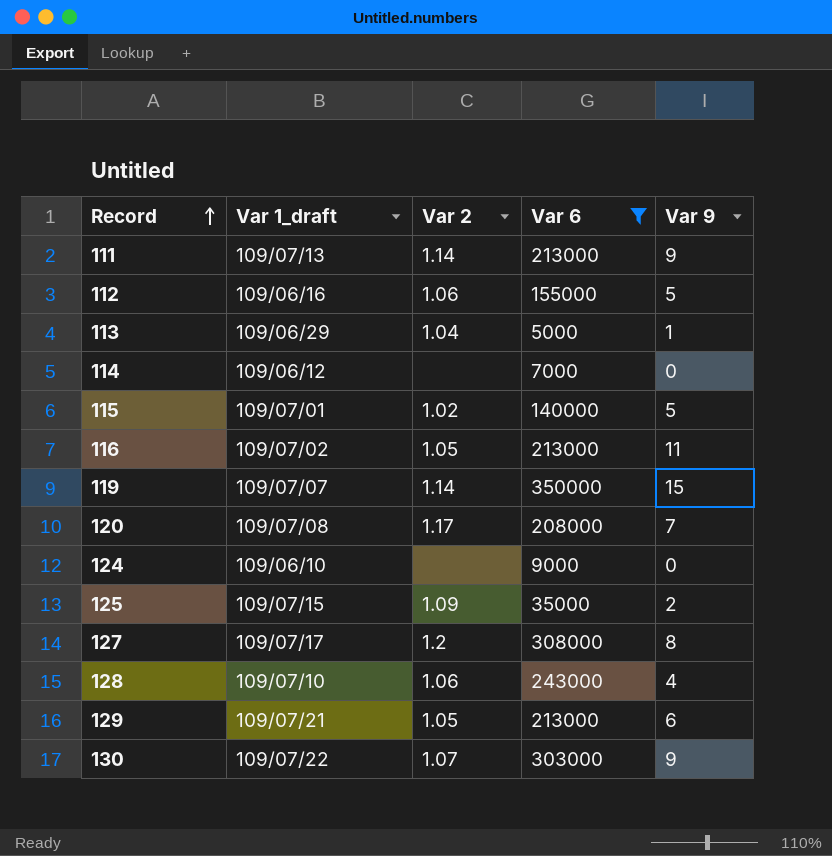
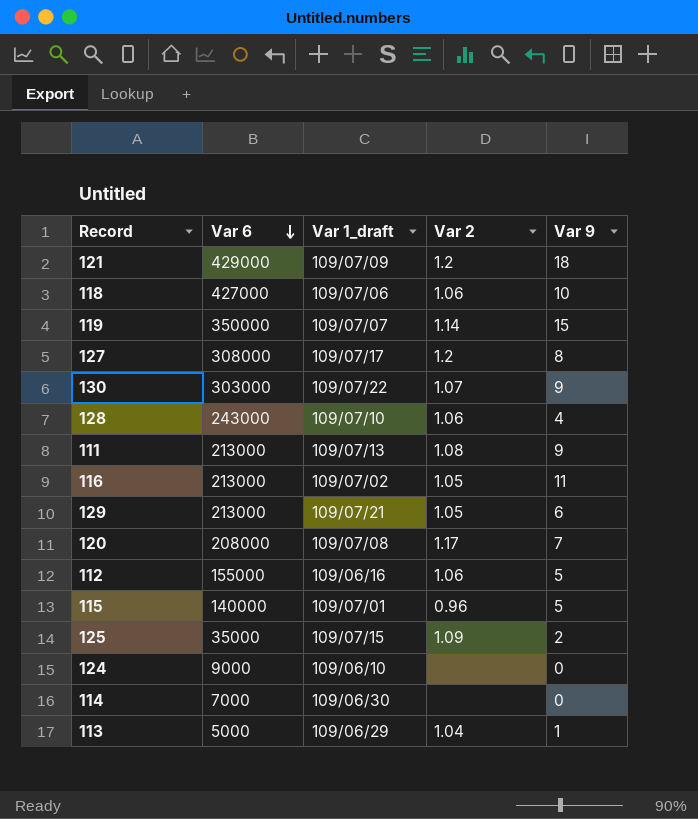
filter: Var 6 <= 350000 -> none
row order: Record ascending -> Var 6 descending
column Var 6 | position: 4 -> 2
111 | Var 2: 1.14 -> 1.08
115 | Var 2: 1.02 -> 0.96
114 | Var 1_draft: 109/06/12 -> 109/06/30

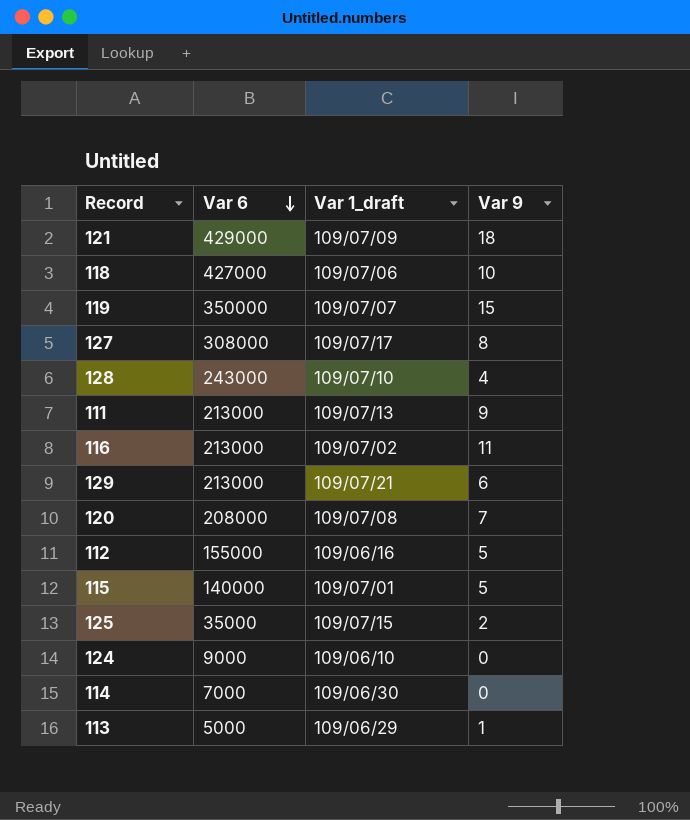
column Var 2 | position: 4 -> none
row 130: 303000 | 109/07/22 | 1.07 | 9 -> none

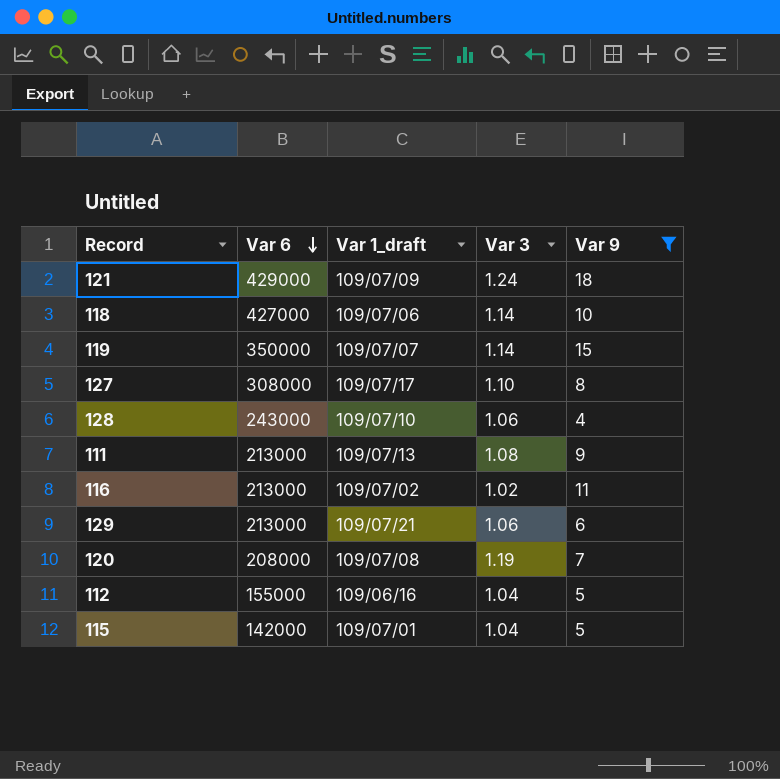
filter: none -> Var 9 >= 4
column Var 3 | position: none -> 4
115 | Var 6: 140000 -> 142000

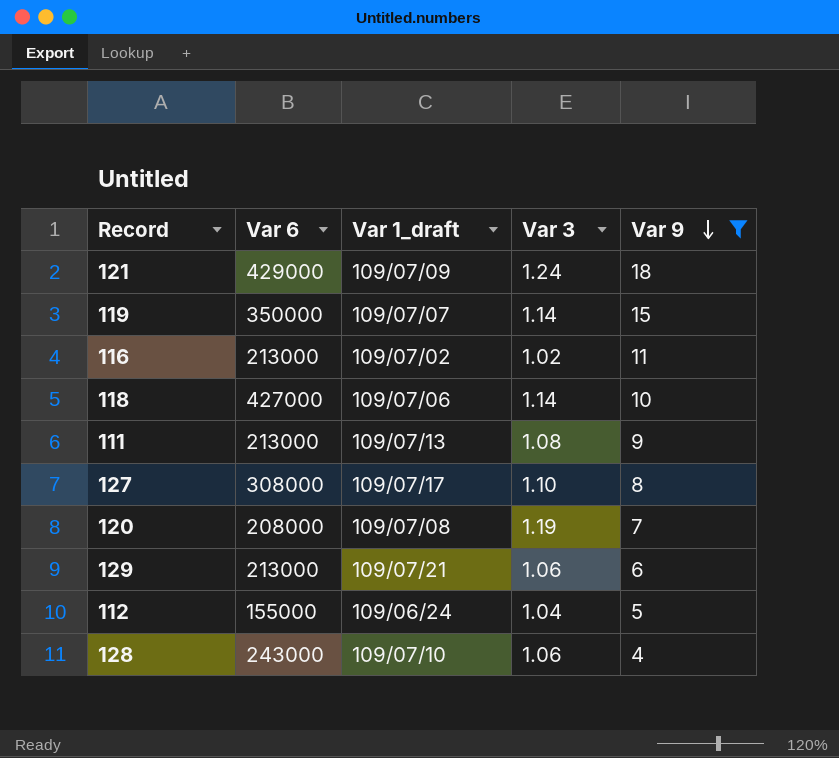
row order: Var 6 descending -> Var 9 descending
row 115: 142000 | 109/07/01 | 1.04 | 5 -> none
112 | Var 1_draft: 109/06/16 -> 109/06/24

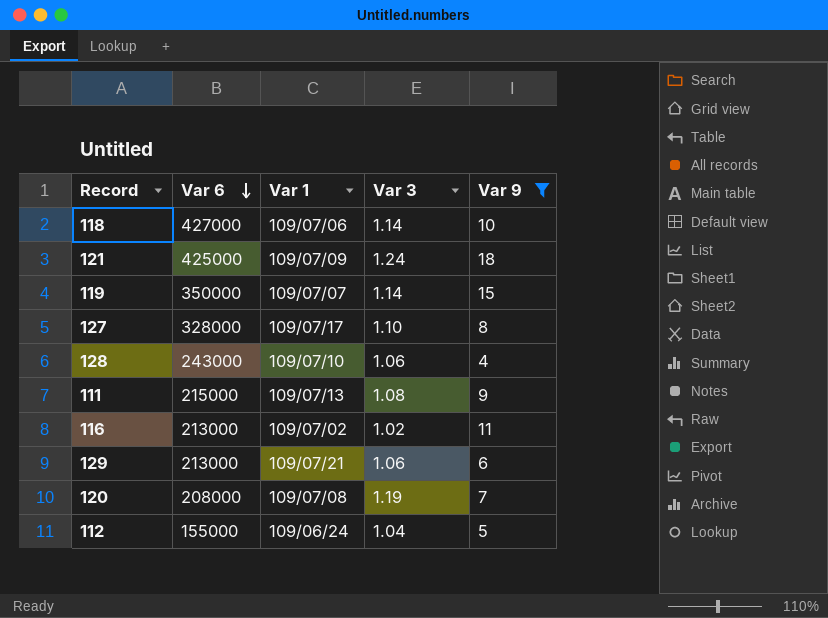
row order: Var 9 descending -> Var 6 descending
column name: Var 1_draft -> Var 1
121 | Var 6: 429000 -> 425000
127 | Var 6: 308000 -> 328000
111 | Var 6: 213000 -> 215000

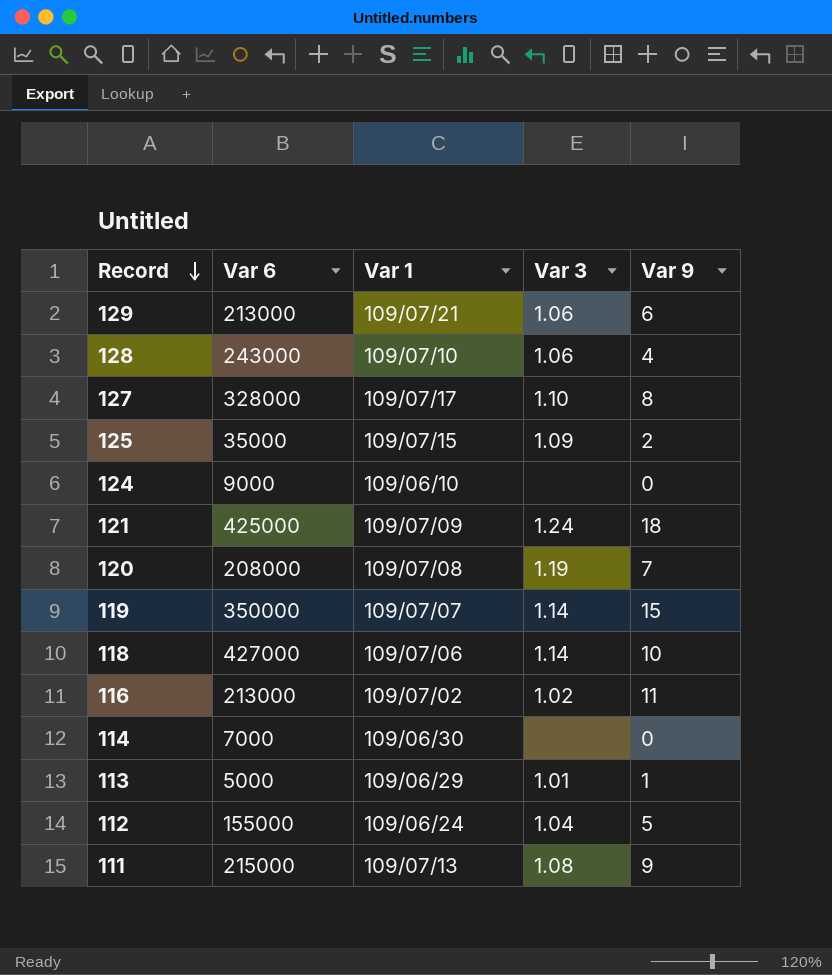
filter: Var 9 >= 4 -> none
row order: Var 6 descending -> Record descending

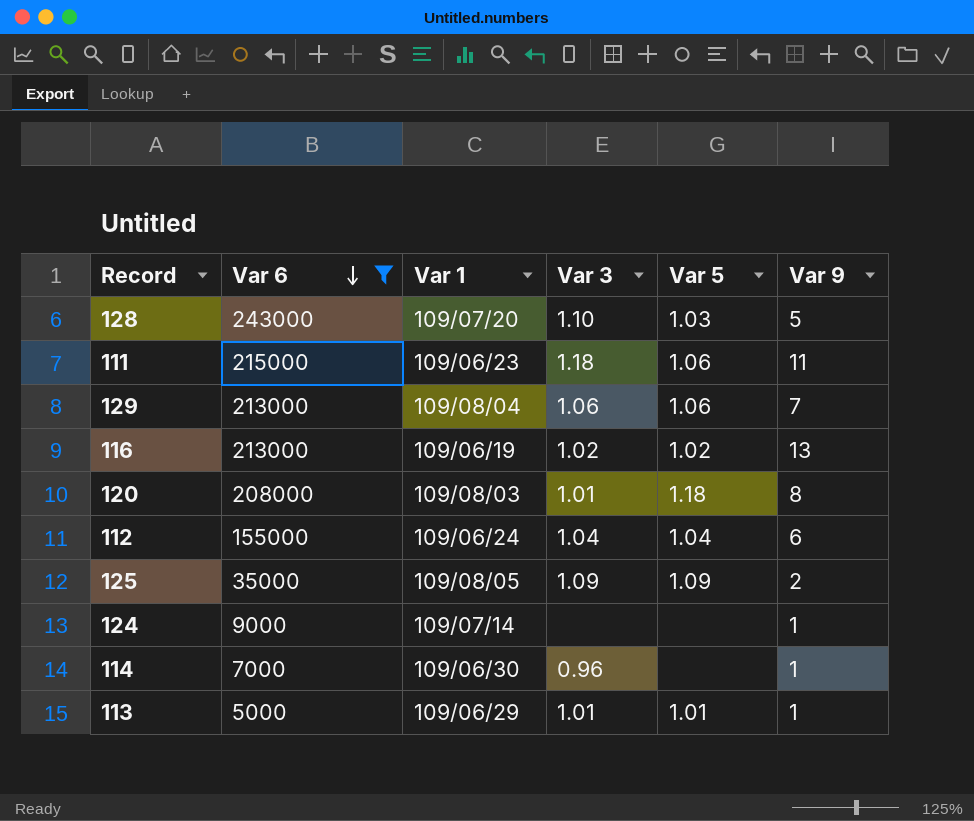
filter: none -> Var 6 <= 243000
row order: Record descending -> Var 6 descending
column Var 5 | position: none -> 5
128 | Var 1: 109/07/10 -> 109/07/20
128 | Var 3: 1.06 -> 1.10
128 | Var 9: 4 -> 5
111 | Var 1: 109/07/13 -> 109/06/23
111 | Var 3: 1.08 -> 1.18
111 | Var 9: 9 -> 11
129 | Var 1: 109/07/21 -> 109/08/04
129 | Var 9: 6 -> 7
116 | Var 1: 109/07/02 -> 109/06/19
116 | Var 9: 11 -> 13
120 | Var 1: 109/07/08 -> 109/08/03
120 | Var 3: 1.19 -> 1.01
120 | Var 9: 7 -> 8
112 | Var 9: 5 -> 6
125 | Var 1: 109/07/15 -> 109/08/05
124 | Var 1: 109/06/10 -> 109/07/14
124 | Var 9: 0 -> 1
114 | Var 3: none -> 0.96
114 | Var 9: 0 -> 1

